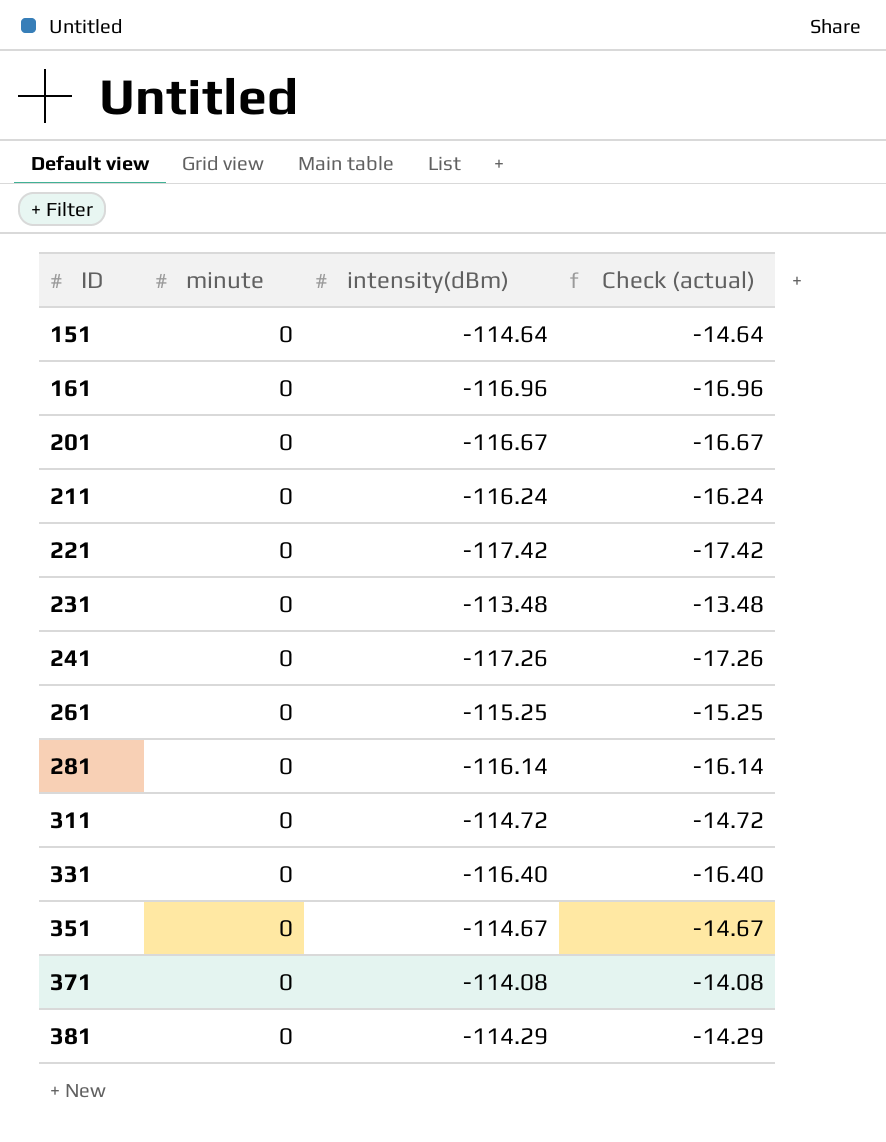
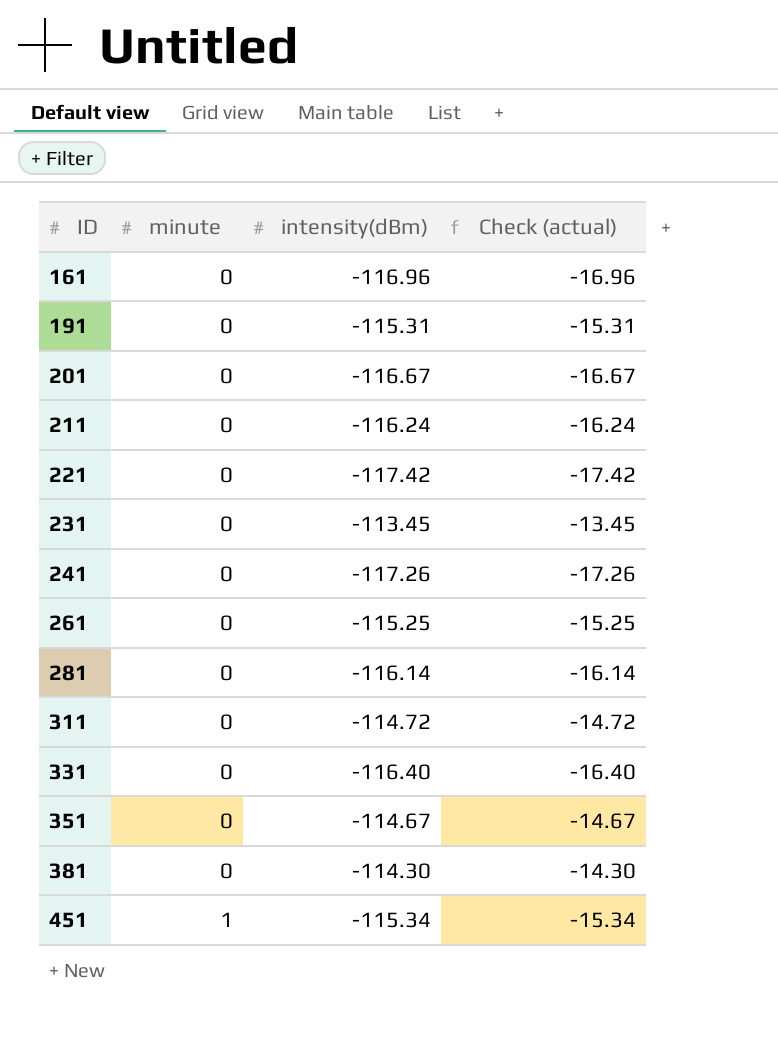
row 151: 0 | -114.64 | -14.64 -> none
row 371: 0 | -114.08 | -14.08 -> none
row 191: none -> 0 | -115.31 | -15.31
231 | intensity(dBm): -113.48 -> -113.45
231 | Check (actual): -13.48 -> -13.45
381 | intensity(dBm): -114.29 -> -114.30
381 | Check (actual): -14.29 -> -14.30
row 451: none -> 1 | -115.34 | -15.34

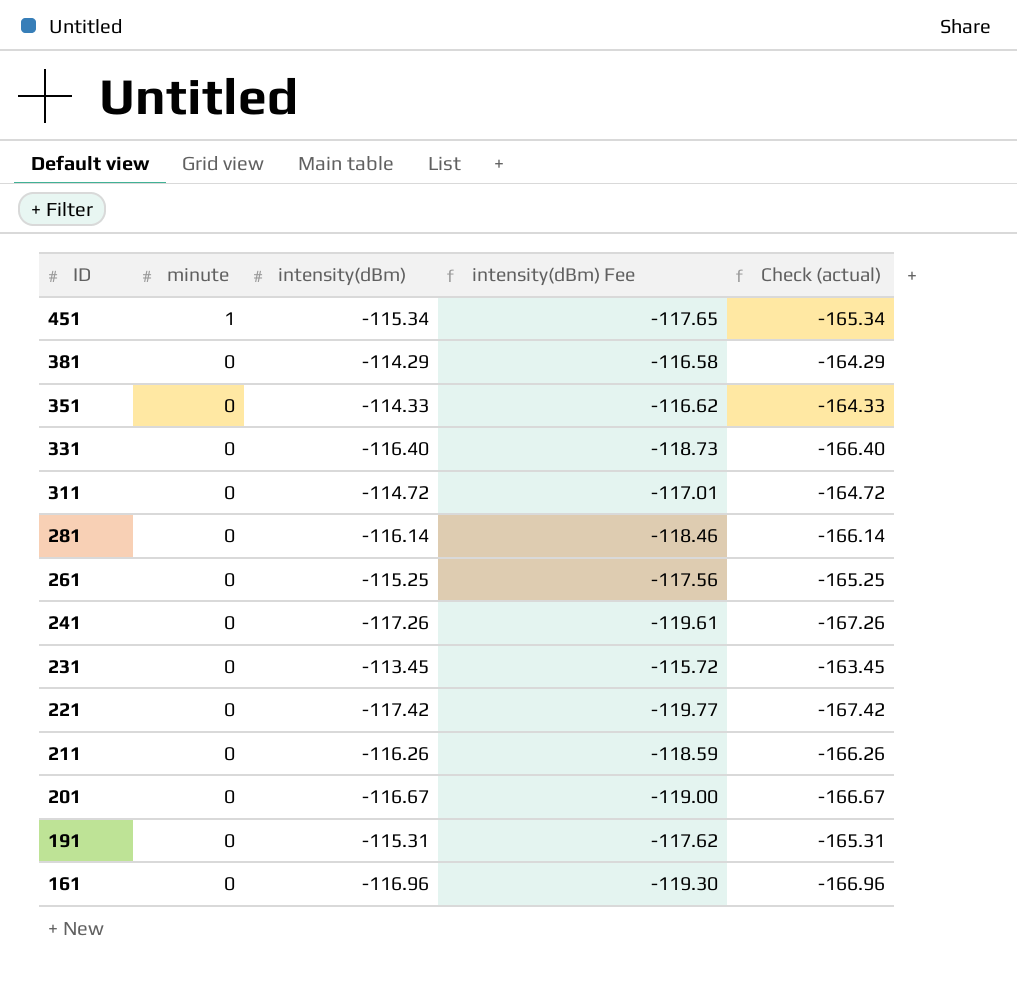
row order: ID ascending -> ID descending
column intensity(dBm) Fee | formula: none -> [intensity(dBm)] * 1.02
column Check (actual) | formula: [intensity(dBm)] + 100 -> [intensity(dBm)] - 50
381 | intensity(dBm): -114.30 -> -114.29
351 | intensity(dBm): -114.67 -> -114.33
211 | intensity(dBm): -116.24 -> -116.26

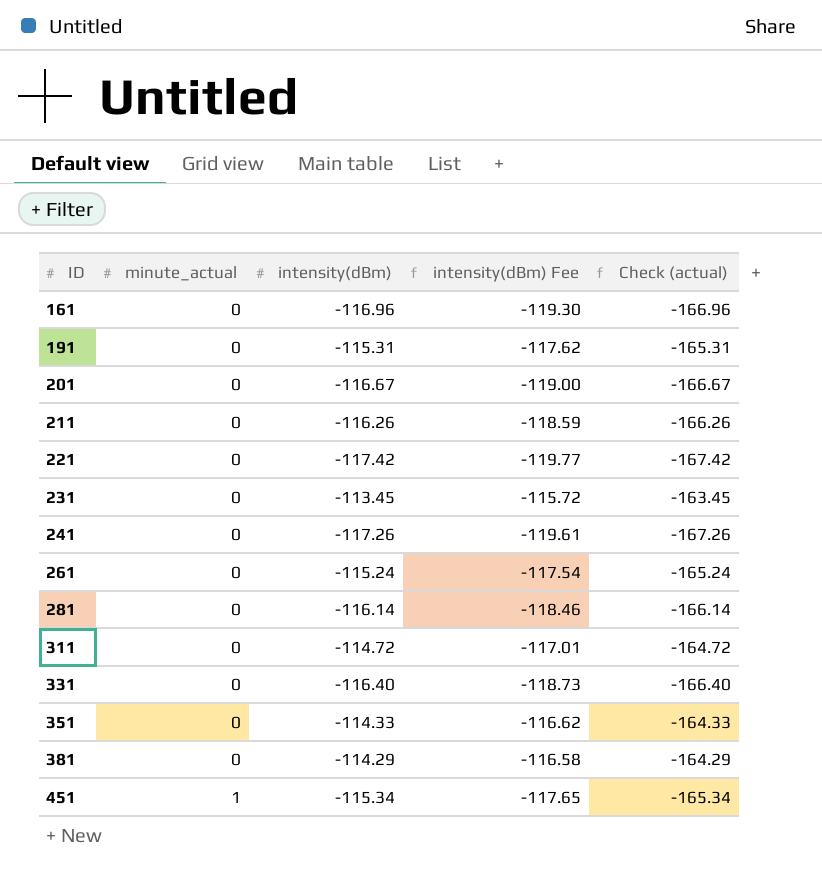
row order: ID descending -> ID ascending
column name: minute -> minute_actual
261 | intensity(dBm): -115.25 -> -115.24
261 | intensity(dBm) Fee: -117.56 -> -117.54
261 | Check (actual): -165.25 -> -165.24

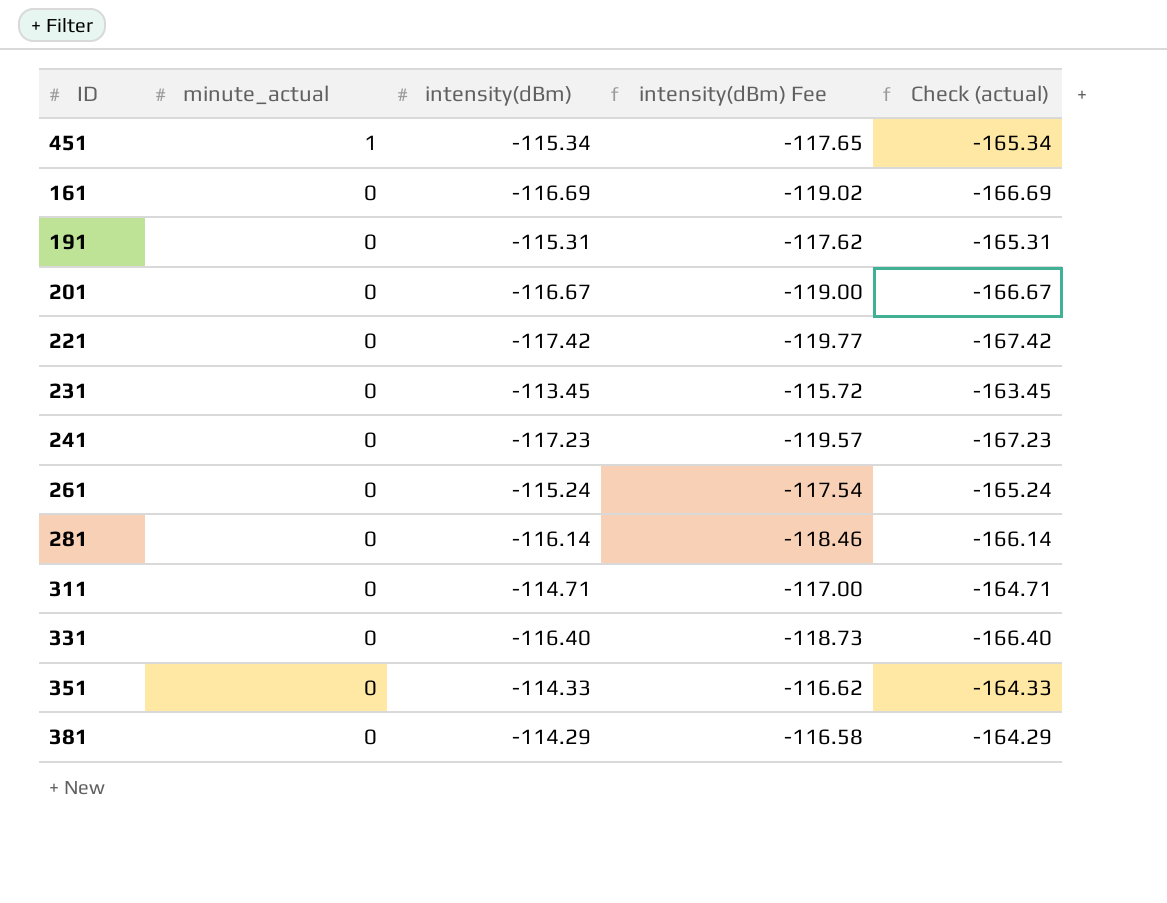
row order: ID ascending -> minute_actual descending
row 211: 0 | -116.26 | -118.59 | -166.26 -> none
161 | intensity(dBm): -116.96 -> -116.69
161 | intensity(dBm) Fee: -119.30 -> -119.02
161 | Check (actual): -166.96 -> -166.69
241 | intensity(dBm): -117.26 -> -117.23
241 | intensity(dBm) Fee: -119.61 -> -119.57
241 | Check (actual): -167.26 -> -167.23
311 | intensity(dBm): -114.72 -> -114.71
311 | intensity(dBm) Fee: -117.01 -> -117.00
311 | Check (actual): -164.72 -> -164.71

